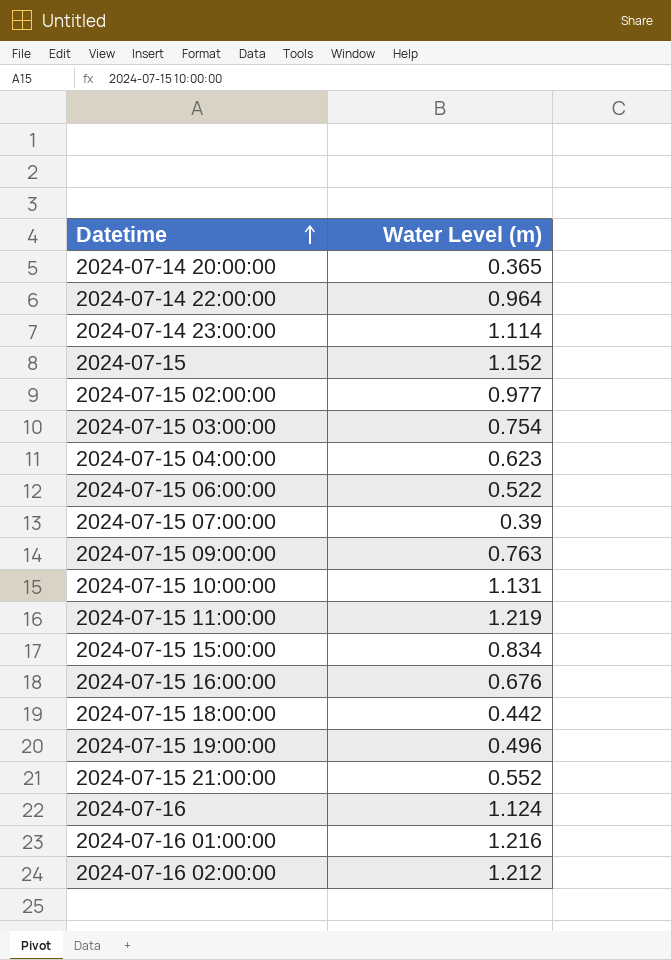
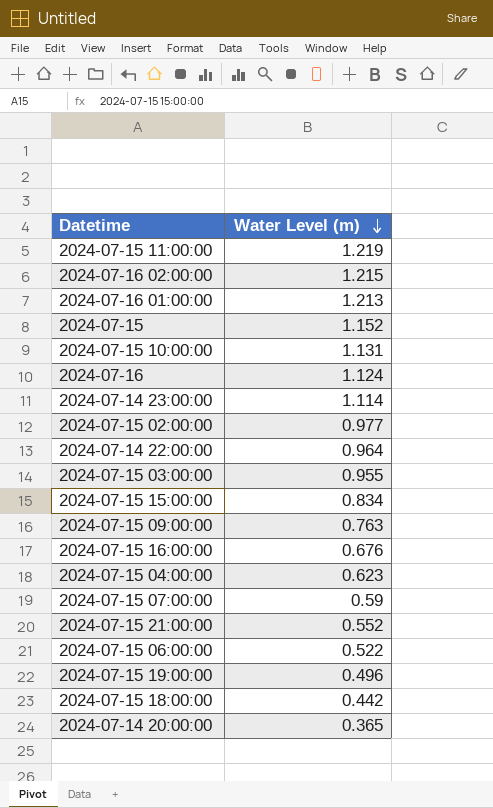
row order: Datetime ascending -> Water Level (m) descending
2024-07-16 02:00:00 | Water Level (m): 1.212 -> 1.215
2024-07-16 01:00:00 | Water Level (m): 1.216 -> 1.213
2024-07-15 03:00:00 | Water Level (m): 0.754 -> 0.955
2024-07-15 07:00:00 | Water Level (m): 0.39 -> 0.59

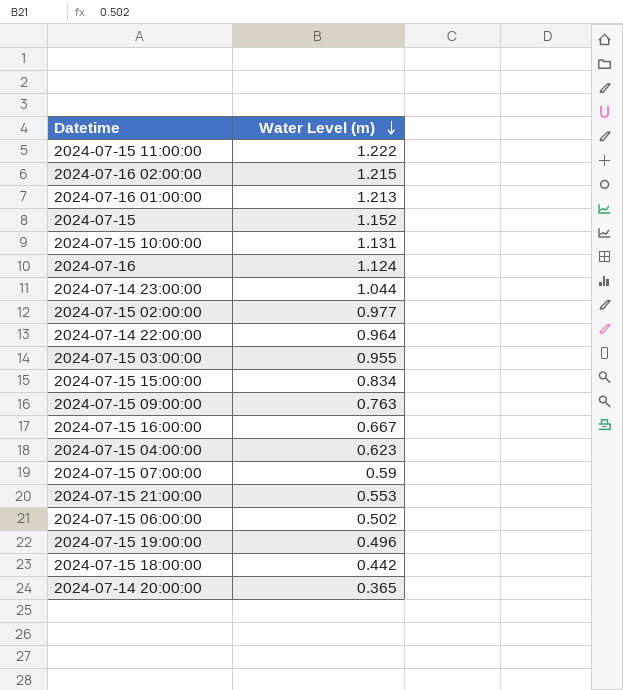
2024-07-15 11:00:00 | Water Level (m): 1.219 -> 1.222
2024-07-14 23:00:00 | Water Level (m): 1.114 -> 1.044
2024-07-15 16:00:00 | Water Level (m): 0.676 -> 0.667
2024-07-15 21:00:00 | Water Level (m): 0.552 -> 0.553
2024-07-15 06:00:00 | Water Level (m): 0.522 -> 0.502

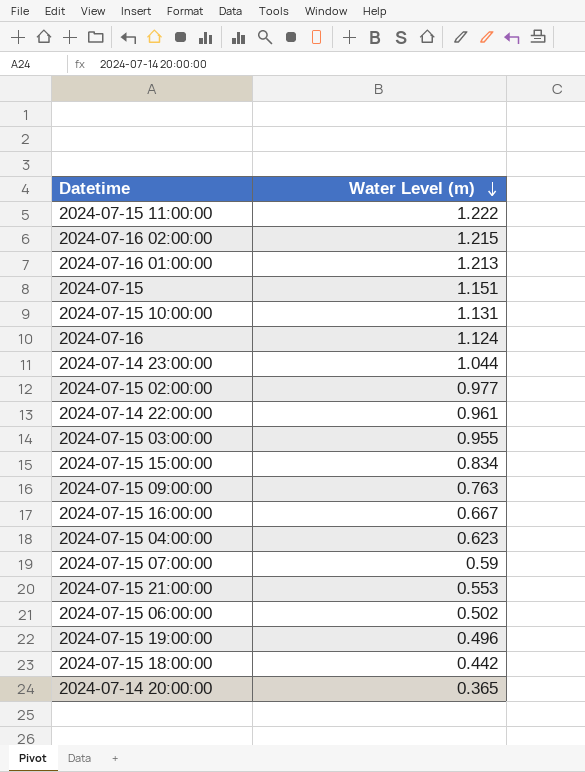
2024-07-15 | Water Level (m): 1.152 -> 1.151
2024-07-14 22:00:00 | Water Level (m): 0.964 -> 0.961

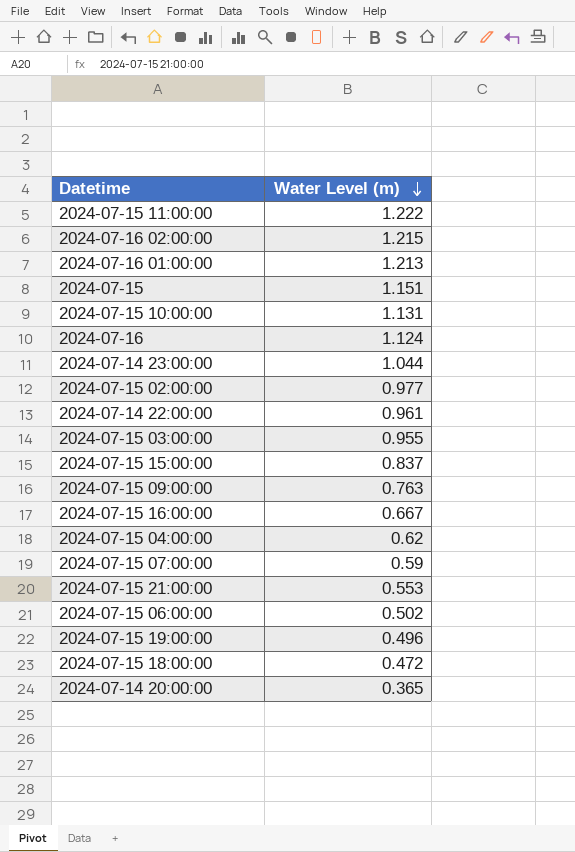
2024-07-15 15:00:00 | Water Level (m): 0.834 -> 0.837
2024-07-15 04:00:00 | Water Level (m): 0.623 -> 0.62
2024-07-15 18:00:00 | Water Level (m): 0.442 -> 0.472

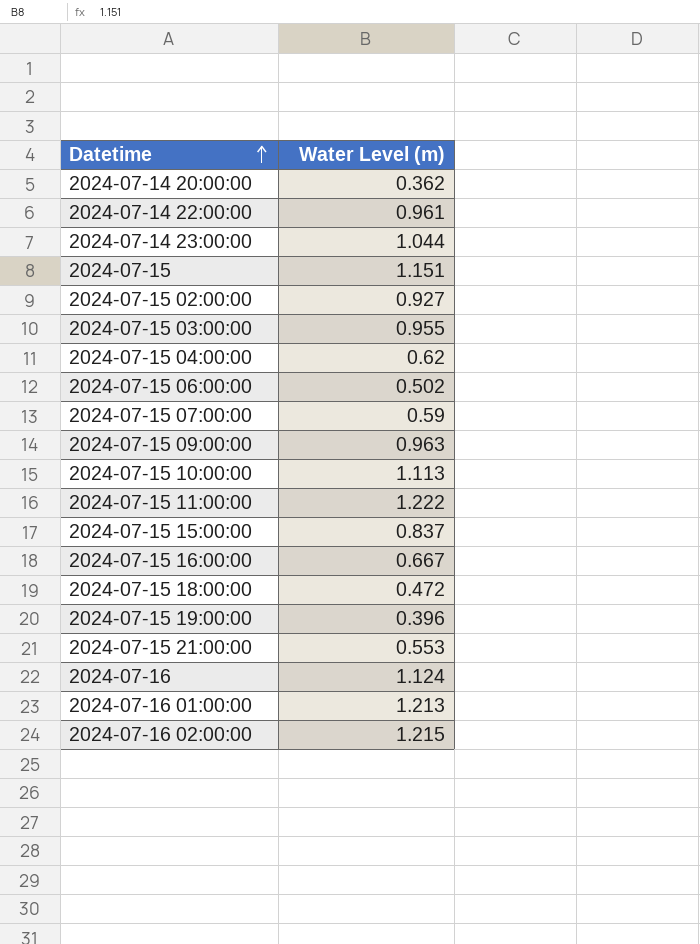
row order: Water Level (m) descending -> Datetime ascending
2024-07-14 20:00:00 | Water Level (m): 0.365 -> 0.362
2024-07-15 02:00:00 | Water Level (m): 0.977 -> 0.927
2024-07-15 09:00:00 | Water Level (m): 0.763 -> 0.963
2024-07-15 10:00:00 | Water Level (m): 1.131 -> 1.113
2024-07-15 19:00:00 | Water Level (m): 0.496 -> 0.396

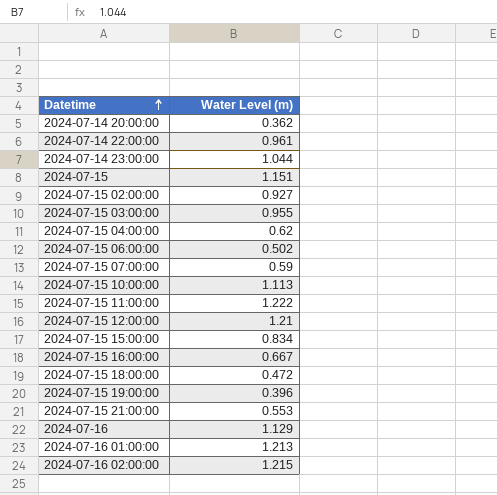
row 2024-07-15 09:00:00: 0.963 -> none
row 2024-07-15 12:00:00: none -> 1.21
2024-07-15 15:00:00 | Water Level (m): 0.837 -> 0.834
2024-07-16 | Water Level (m): 1.124 -> 1.129

